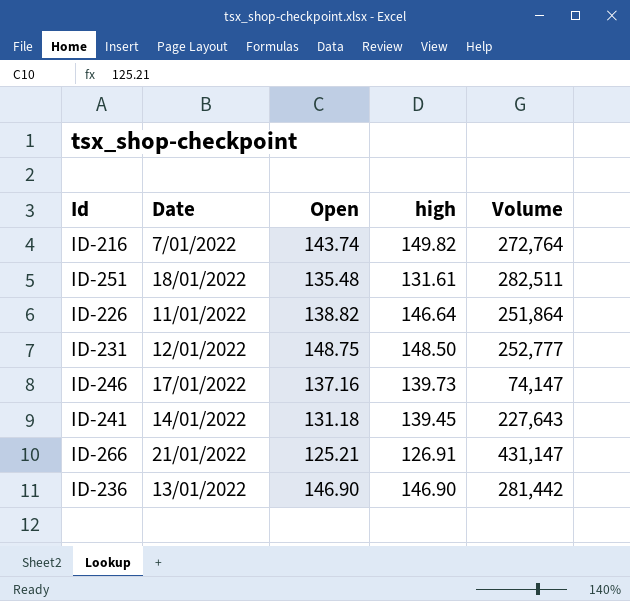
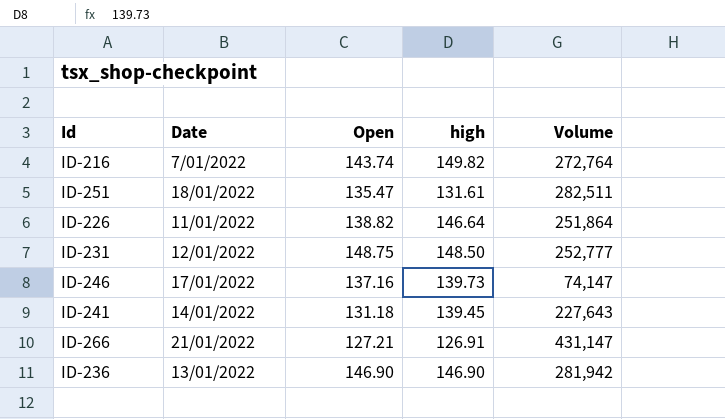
ID-251 | Open: 135.48 -> 135.47
ID-266 | Open: 125.21 -> 127.21
ID-236 | Volume: 281,442 -> 281,942

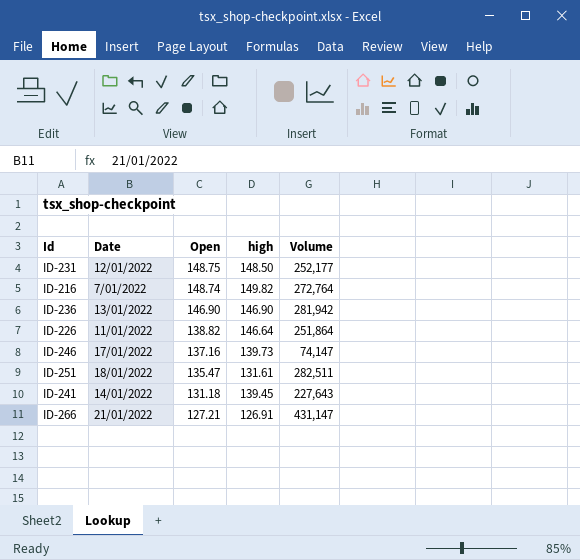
row order: none -> Open descending
ID-231 | Volume: 252,777 -> 252,177
ID-216 | Open: 143.74 -> 148.74

